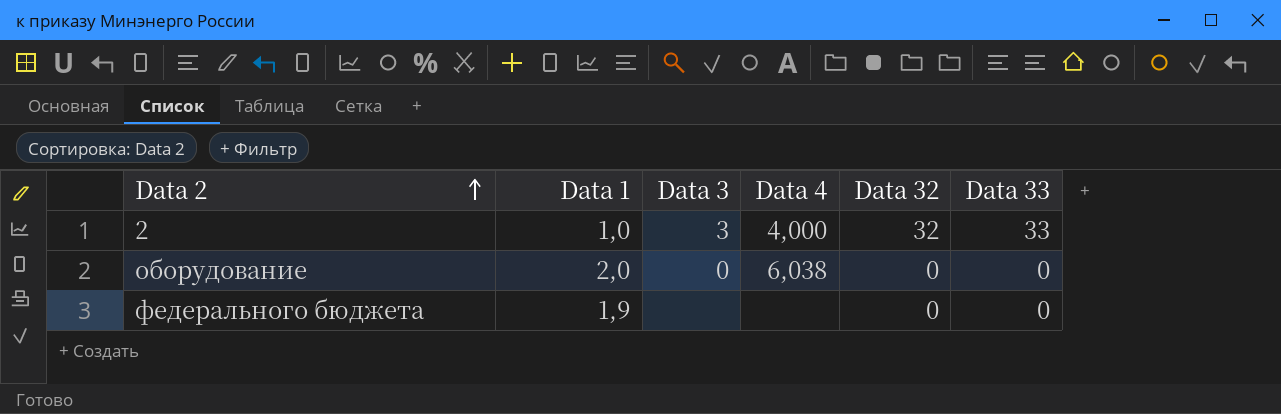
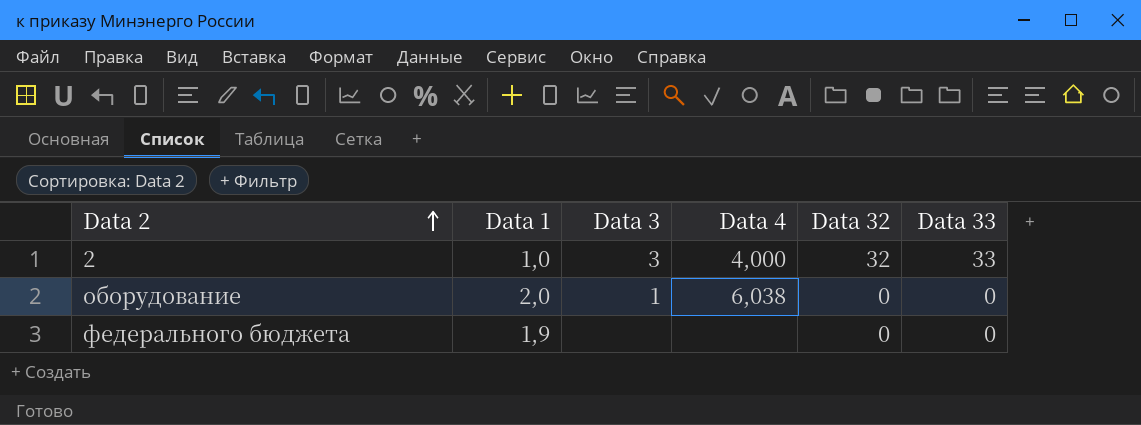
оборудование | Data 3: 0 -> 1

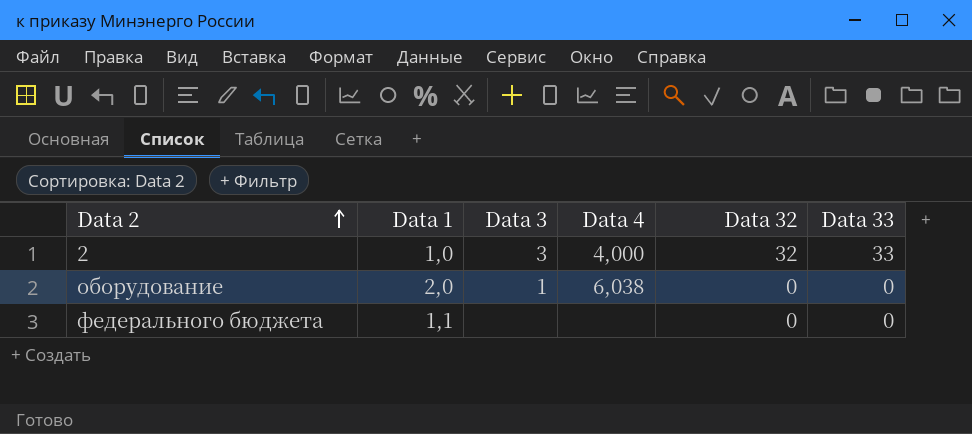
федерального бюджета | Data 1: 1,9 -> 1,1

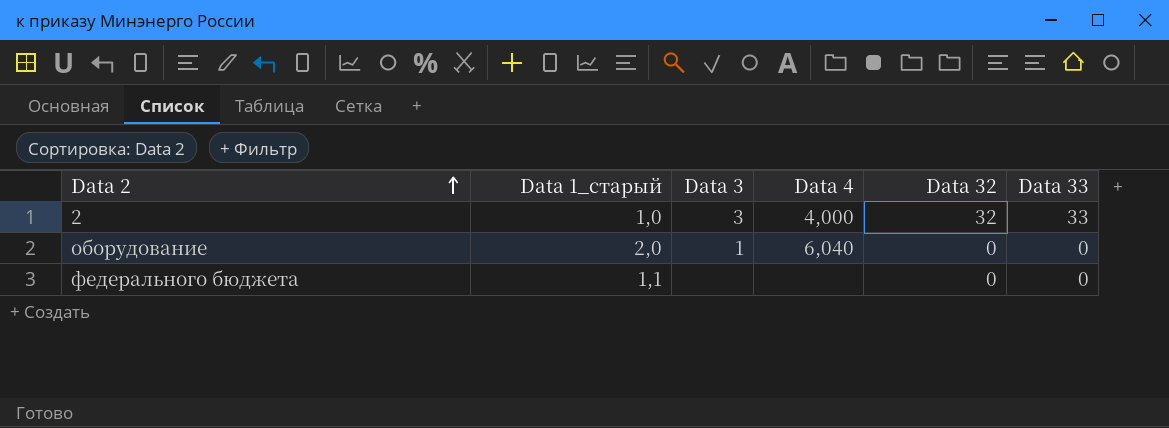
column name: Data 1 -> Data 1_старый
оборудование | Data 4: 6,038 -> 6,040

